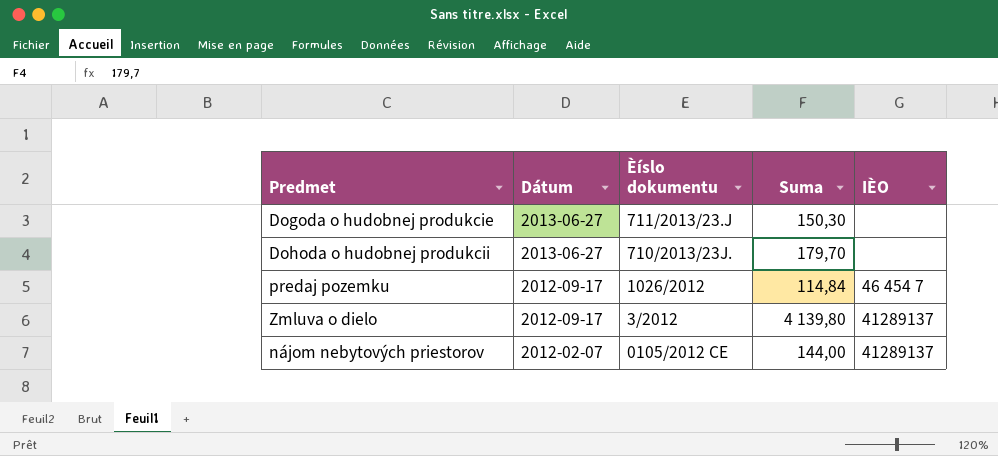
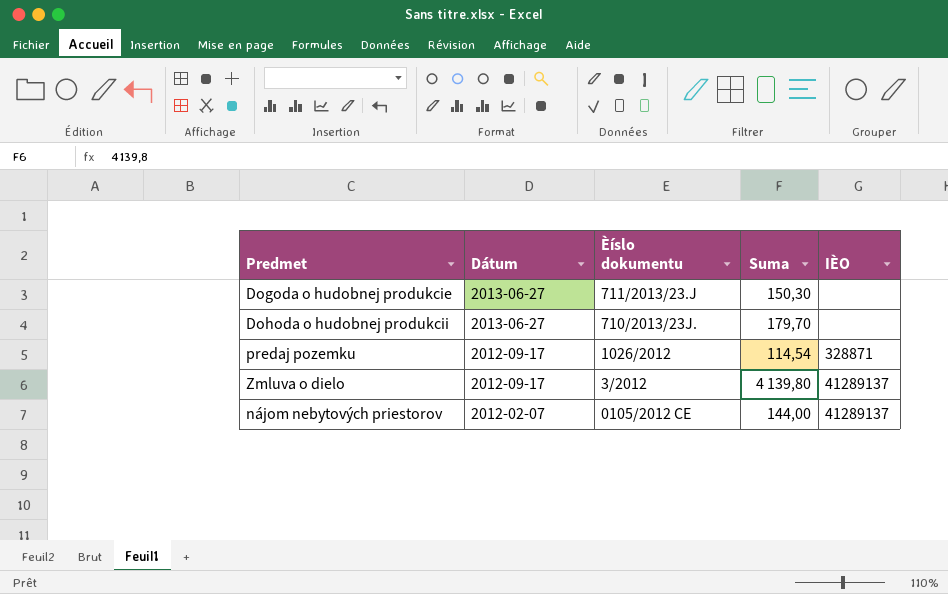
predaj pozemku | Suma: 114,84 -> 114,54
predaj pozemku | IÈO: 46 454 7 -> 328871

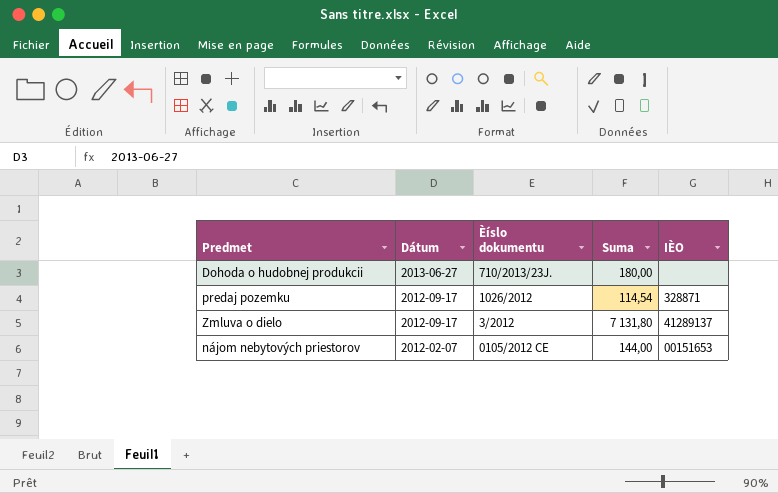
row Dogoda o hudobnej produkcie: 2013-06-27 | 711/2013/23.J | 150,30 | none -> none
Dohoda o hudobnej produkcii | Suma: 179,70 -> 180,00
Zmluva o dielo | Suma: 4 139,80 -> 7 131,80
nájom nebytových priestorov | IÈO: 41289137 -> 00151653

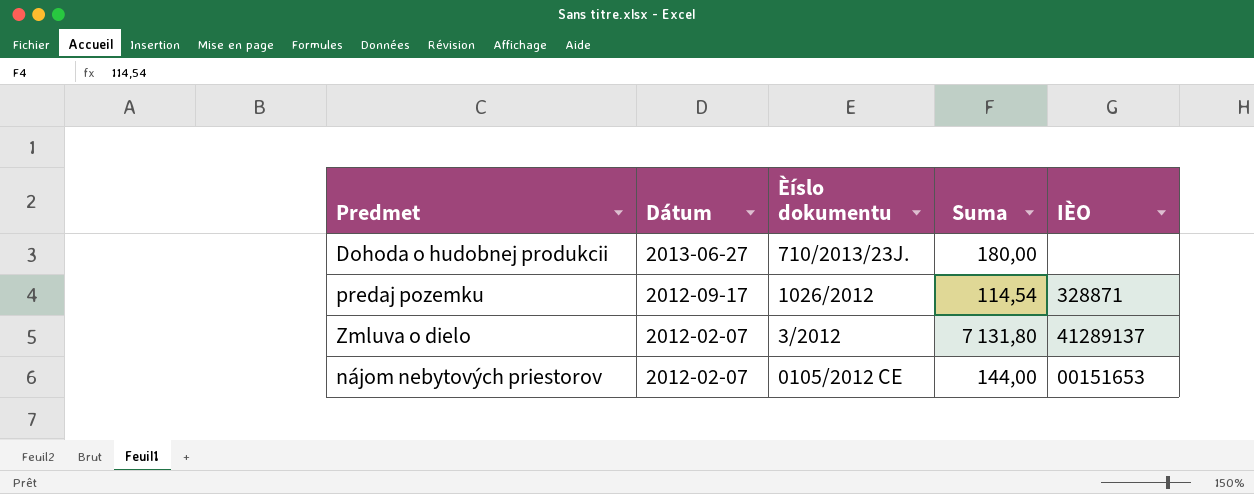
Zmluva o dielo | Dátum: 2012-09-17 -> 2012-02-07

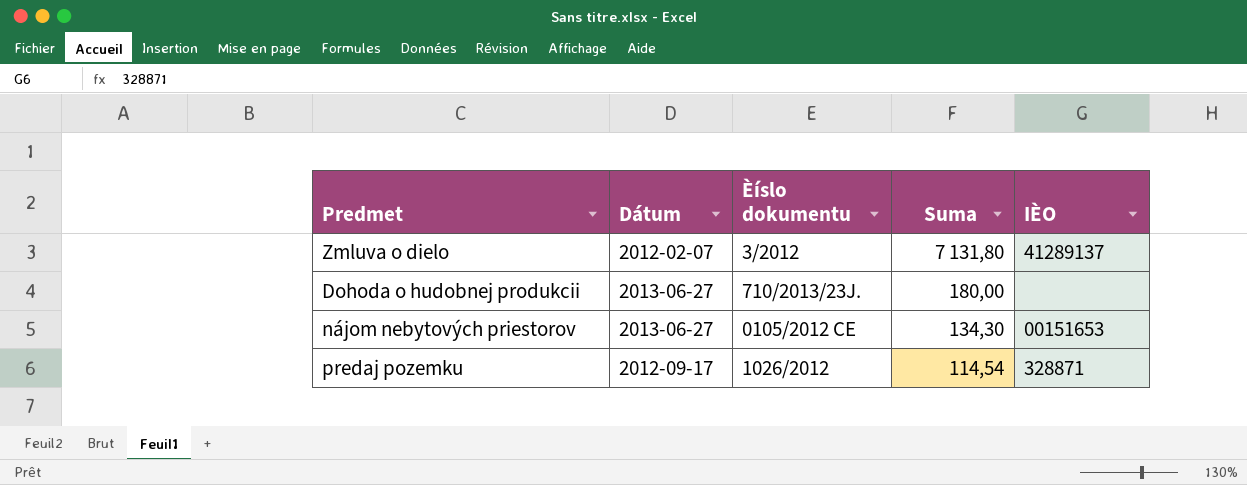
row order: Dátum descending -> Suma descending
nájom nebytových priestorov | Dátum: 2012-02-07 -> 2013-06-27
nájom nebytových priestorov | Suma: 144,00 -> 134,30

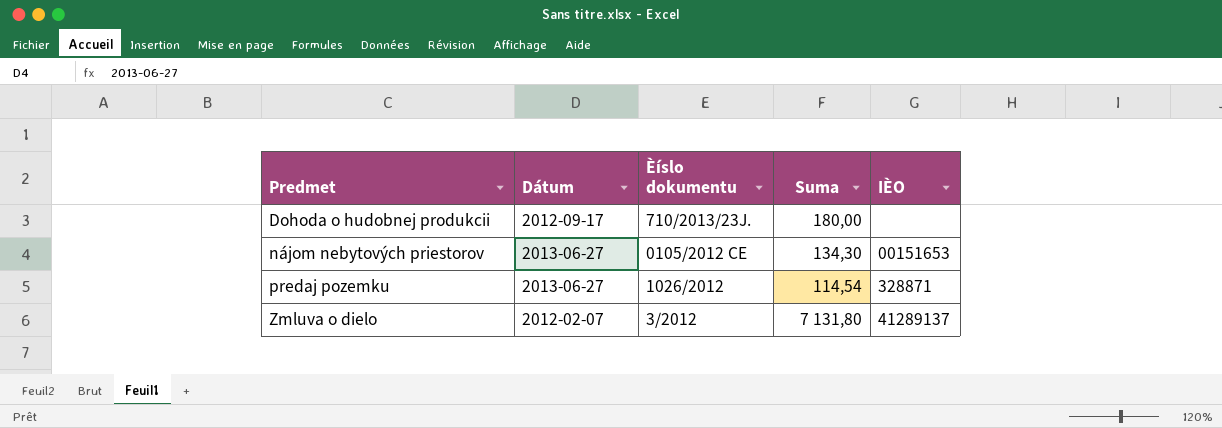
row order: Suma descending -> Predmet ascending
Dohoda o hudobnej produkcii | Dátum: 2013-06-27 -> 2012-09-17
predaj pozemku | Dátum: 2012-09-17 -> 2013-06-27

